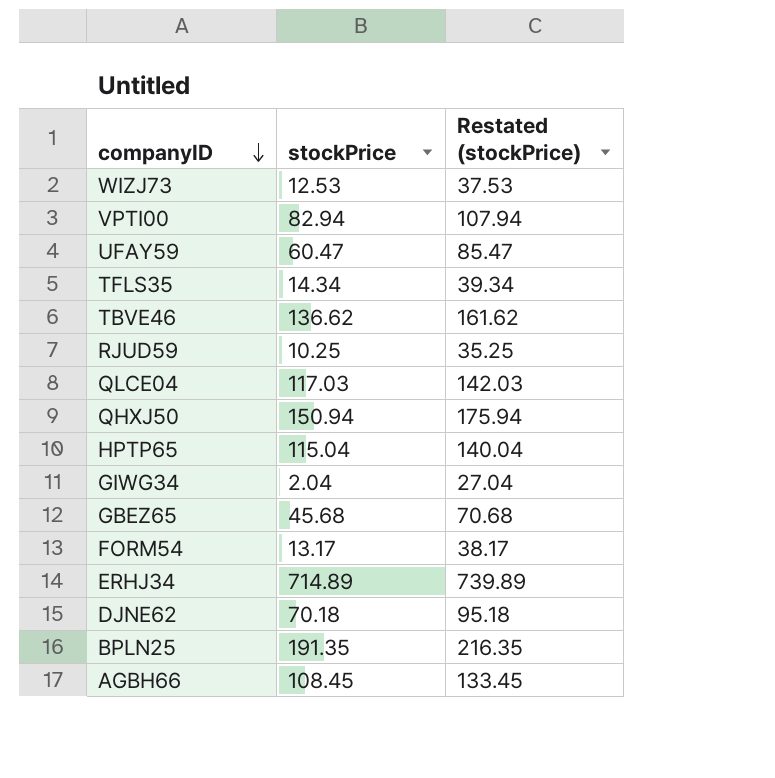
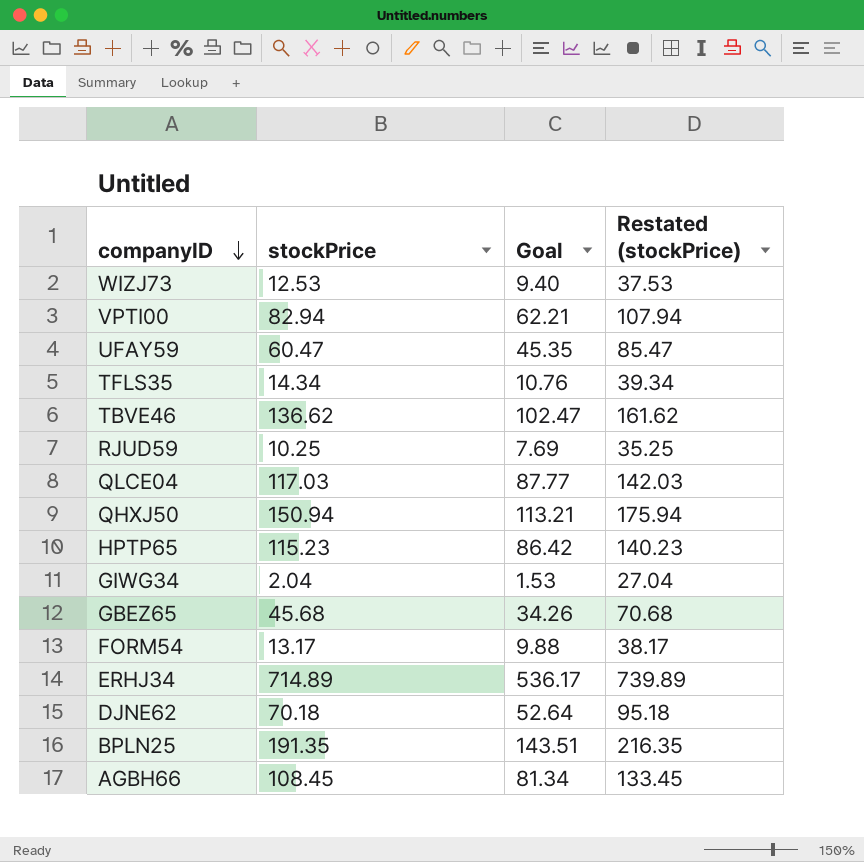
column Goal | formula: none -> [stockPrice] * 0.75
HPTP65 | stockPrice: 115.04 -> 115.23
HPTP65 | Restated (stockPrice): 140.04 -> 140.23

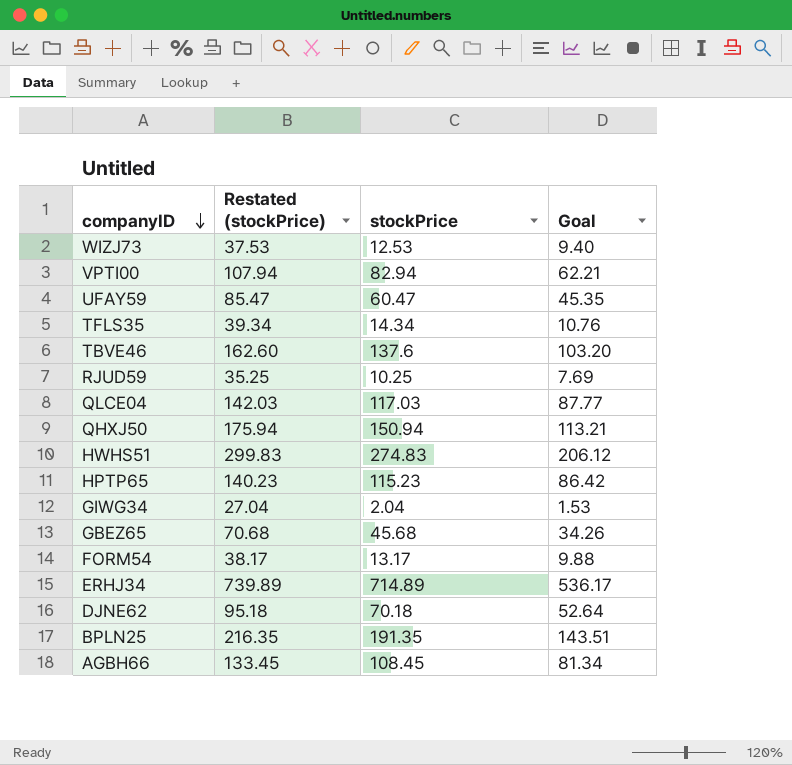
column Restated (stockPrice) | position: 4 -> 2
TBVE46 | Restated (stockPrice): 161.62 -> 162.60
TBVE46 | stockPrice: 136.62 -> 137.6
TBVE46 | Goal: 102.47 -> 103.20
row HWHS51: none -> 299.83 | 274.83 | 206.12

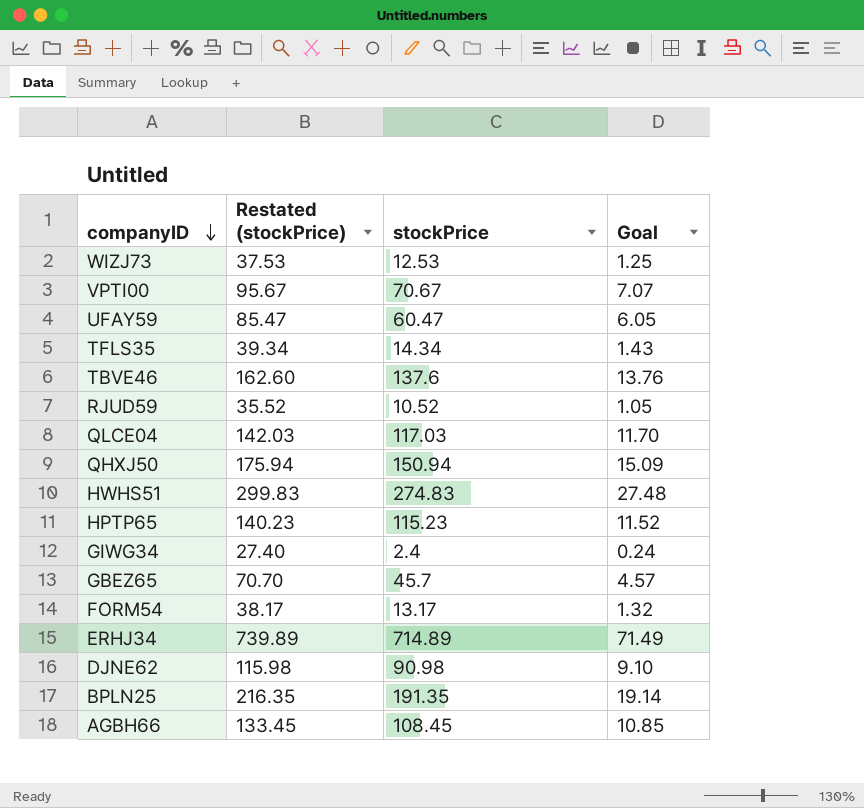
column Goal | formula: [stockPrice] * 0.75 -> [stockPrice] * 0.1
VPTI00 | Restated (stockPrice): 107.94 -> 95.67
VPTI00 | stockPrice: 82.94 -> 70.67
RJUD59 | Restated (stockPrice): 35.25 -> 35.52
RJUD59 | stockPrice: 10.25 -> 10.52
GIWG34 | Restated (stockPrice): 27.04 -> 27.40
GIWG34 | stockPrice: 2.04 -> 2.4
GBEZ65 | Restated (stockPrice): 70.68 -> 70.70
GBEZ65 | stockPrice: 45.68 -> 45.7
DJNE62 | Restated (stockPrice): 95.18 -> 115.98
DJNE62 | stockPrice: 70.18 -> 90.98

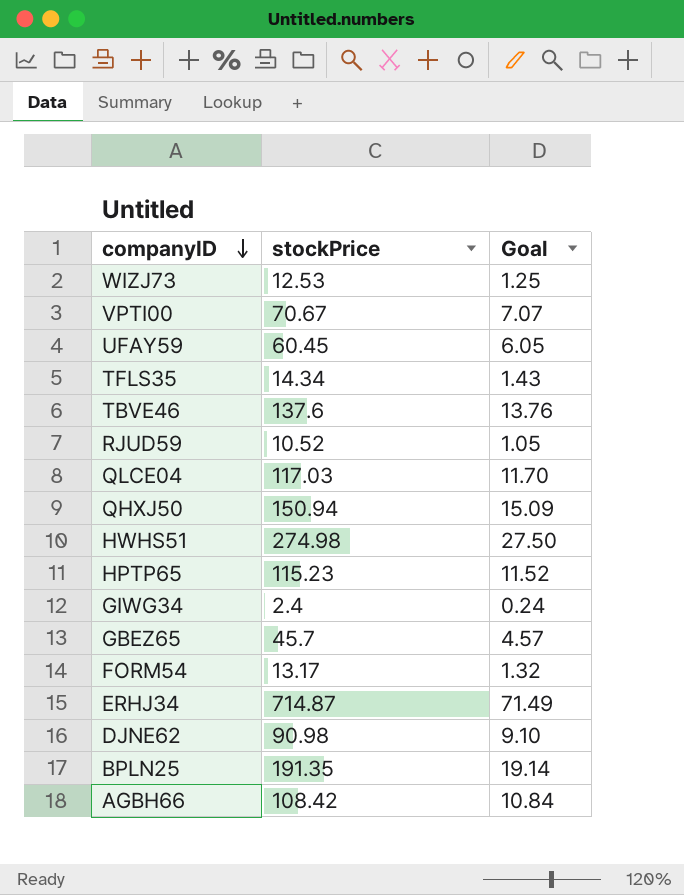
column Restated (stockPrice) | formula: [stockPrice] + 25 -> none
UFAY59 | stockPrice: 60.47 -> 60.45
HWHS51 | stockPrice: 274.83 -> 274.98
HWHS51 | Goal: 27.48 -> 27.50
ERHJ34 | stockPrice: 714.89 -> 714.87
AGBH66 | stockPrice: 108.45 -> 108.42
AGBH66 | Goal: 10.85 -> 10.84

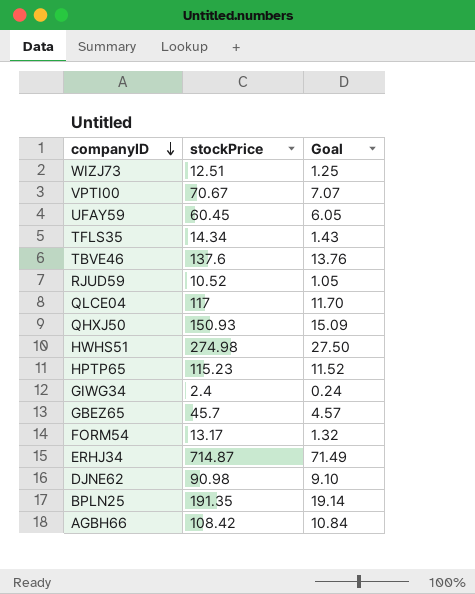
WIZJ73 | stockPrice: 12.53 -> 12.51
QLCE04 | stockPrice: 117.03 -> 117
QHXJ50 | stockPrice: 150.94 -> 150.93

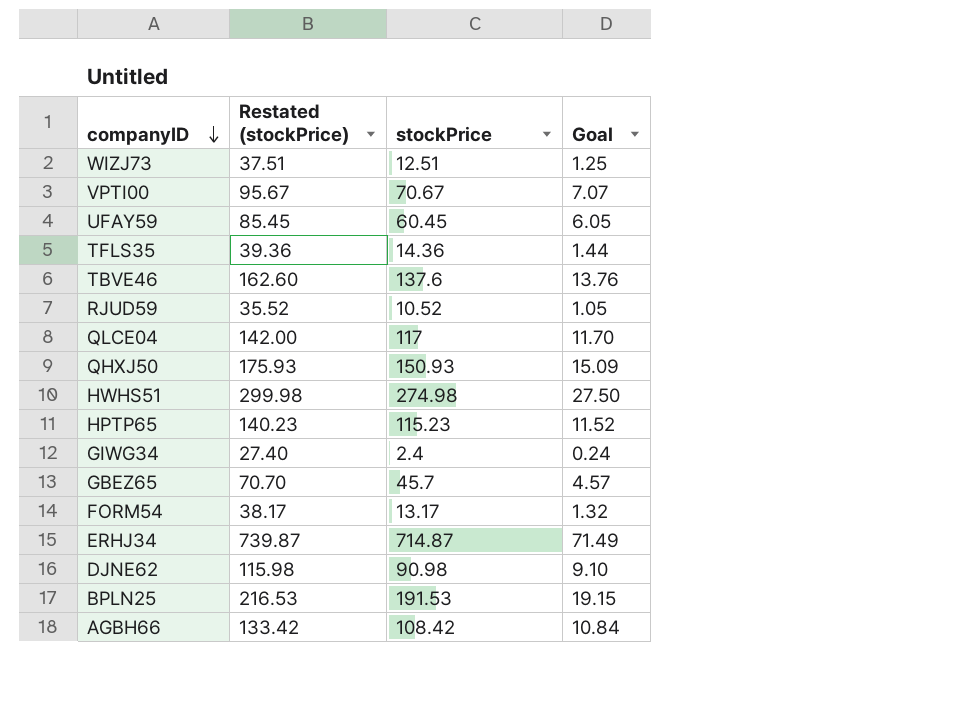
column Restated (stockPrice) | formula: none -> [stockPrice] + 25
TFLS35 | stockPrice: 14.34 -> 14.36
TFLS35 | Goal: 1.43 -> 1.44
BPLN25 | stockPrice: 191.35 -> 191.53
BPLN25 | Goal: 19.14 -> 19.15

